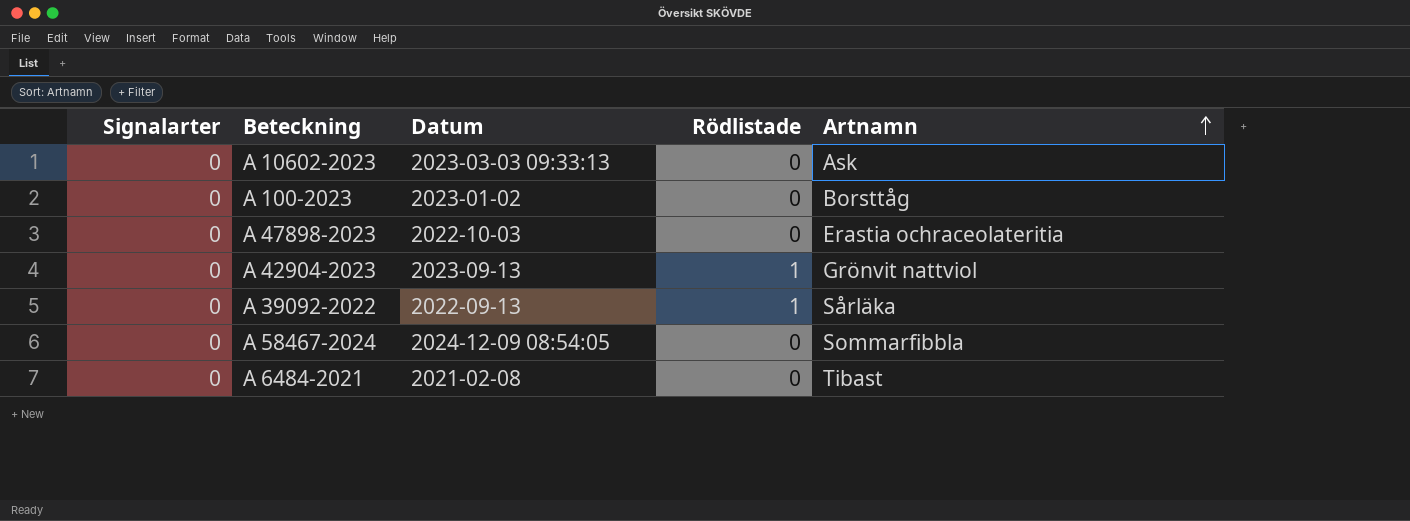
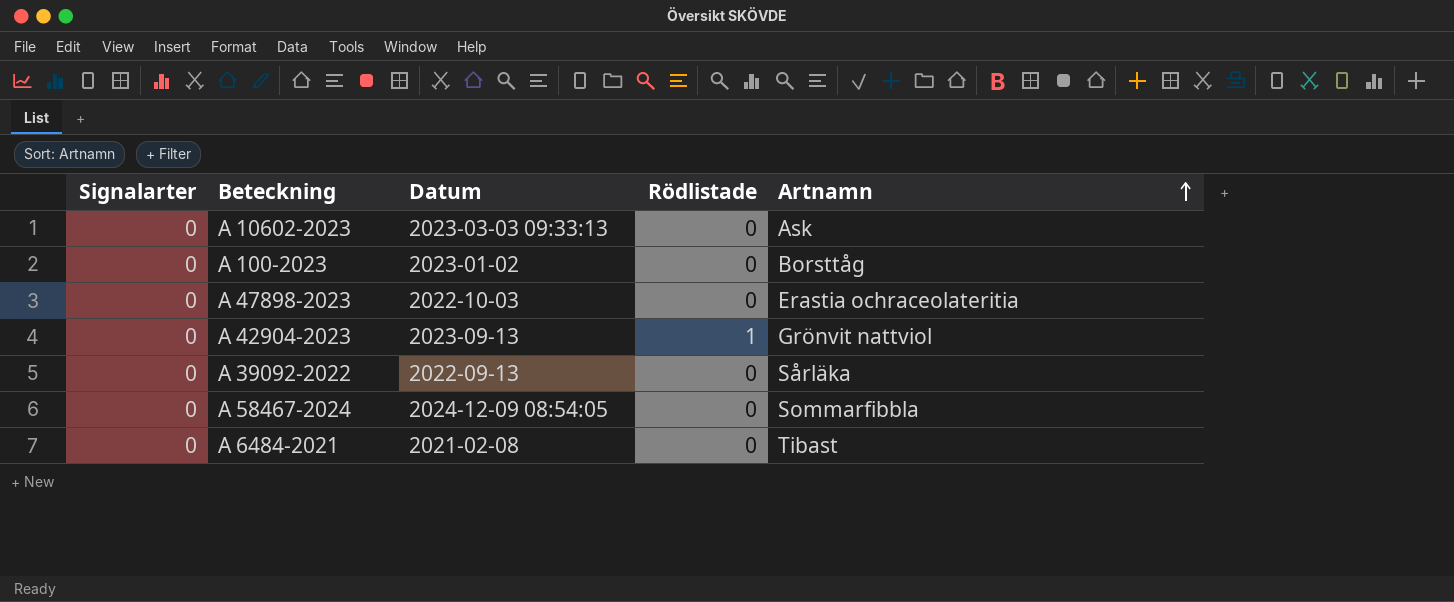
A 39092-2022 | Rödlistade: 1 -> 0

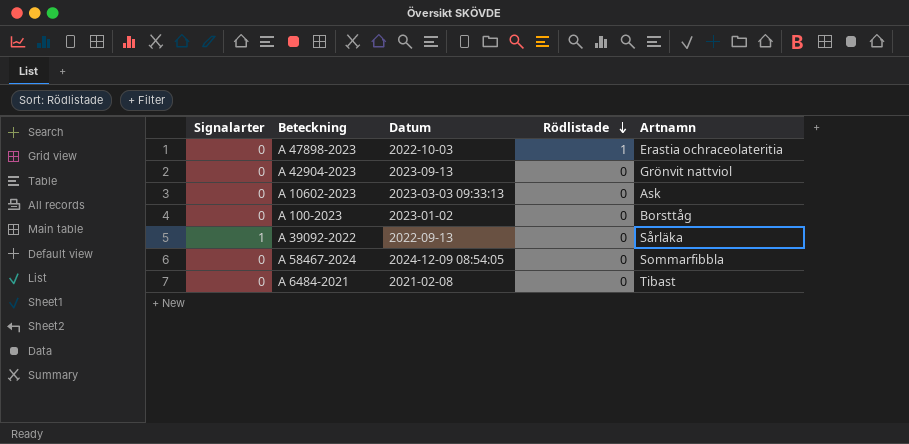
row order: Artnamn ascending -> Rödlistade descending
A 47898-2023 | Rödlistade: 0 -> 1
A 42904-2023 | Rödlistade: 1 -> 0
A 39092-2022 | Signalarter: 0 -> 1

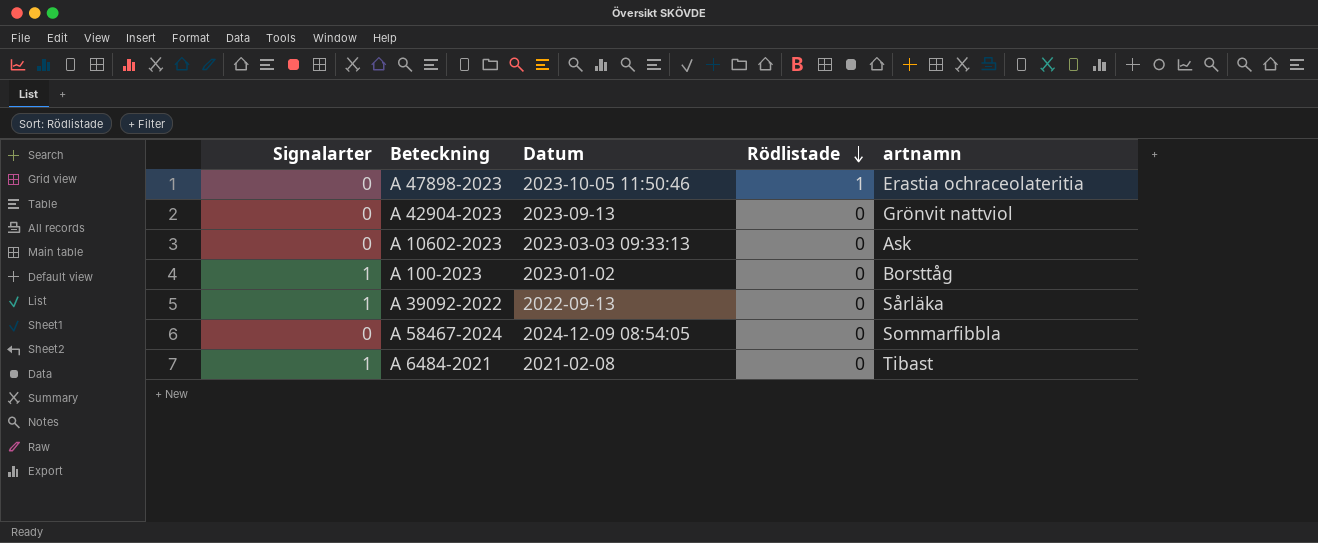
column name: Artnamn -> artnamn
A 47898-2023 | Datum: 2022-10-03 -> 2023-10-05 11:50:46
A 100-2023 | Signalarter: 0 -> 1
A 6484-2021 | Signalarter: 0 -> 1

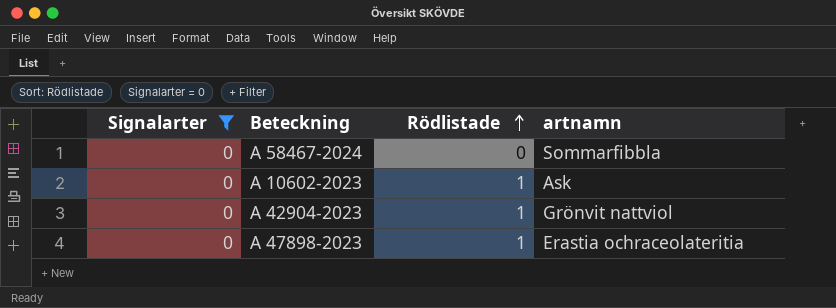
filter: none -> Signalarter = 0
row order: Rödlistade descending -> Rödlistade ascending
column Datum | position: 3 -> none
A 10602-2023 | Rödlistade: 0 -> 1
A 42904-2023 | Rödlistade: 0 -> 1

